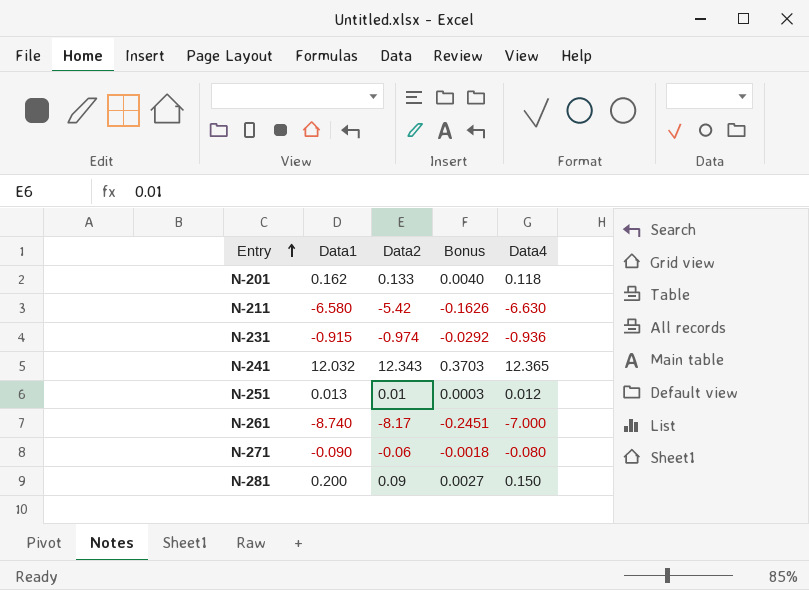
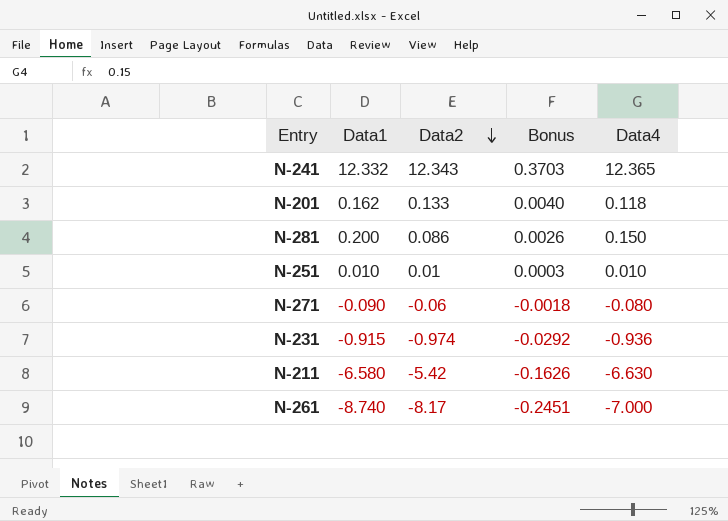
row order: Entry ascending -> Data2 descending
N-241 | Data1: 12.032 -> 12.332
N-281 | Data2: 0.09 -> 0.086
N-281 | Bonus: 0.0027 -> 0.0026
N-251 | Data1: 0.013 -> 0.010
N-251 | Data4: 0.012 -> 0.010

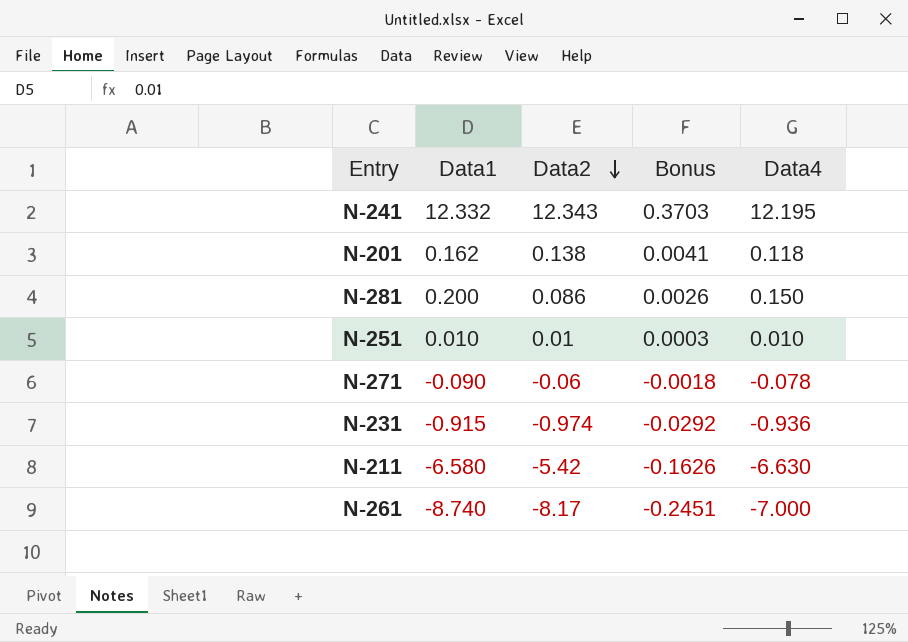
N-241 | Data4: 12.365 -> 12.195
N-201 | Data2: 0.133 -> 0.138
N-201 | Bonus: 0.0040 -> 0.0041
N-271 | Data4: -0.080 -> -0.078

